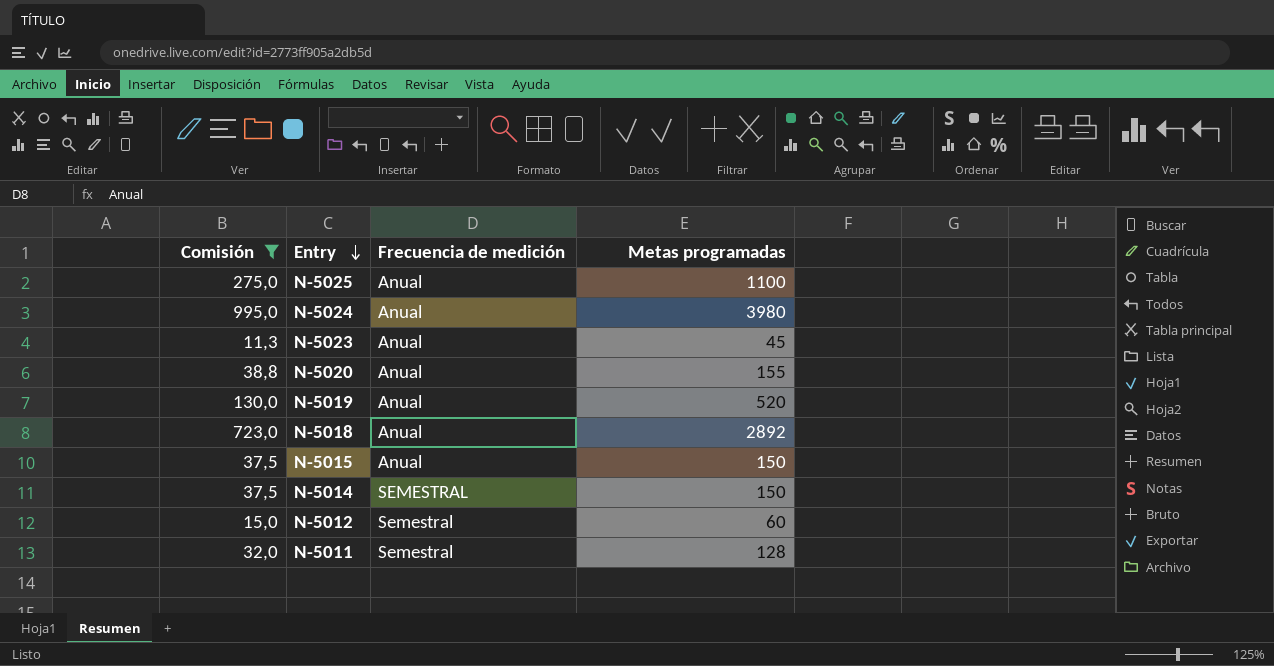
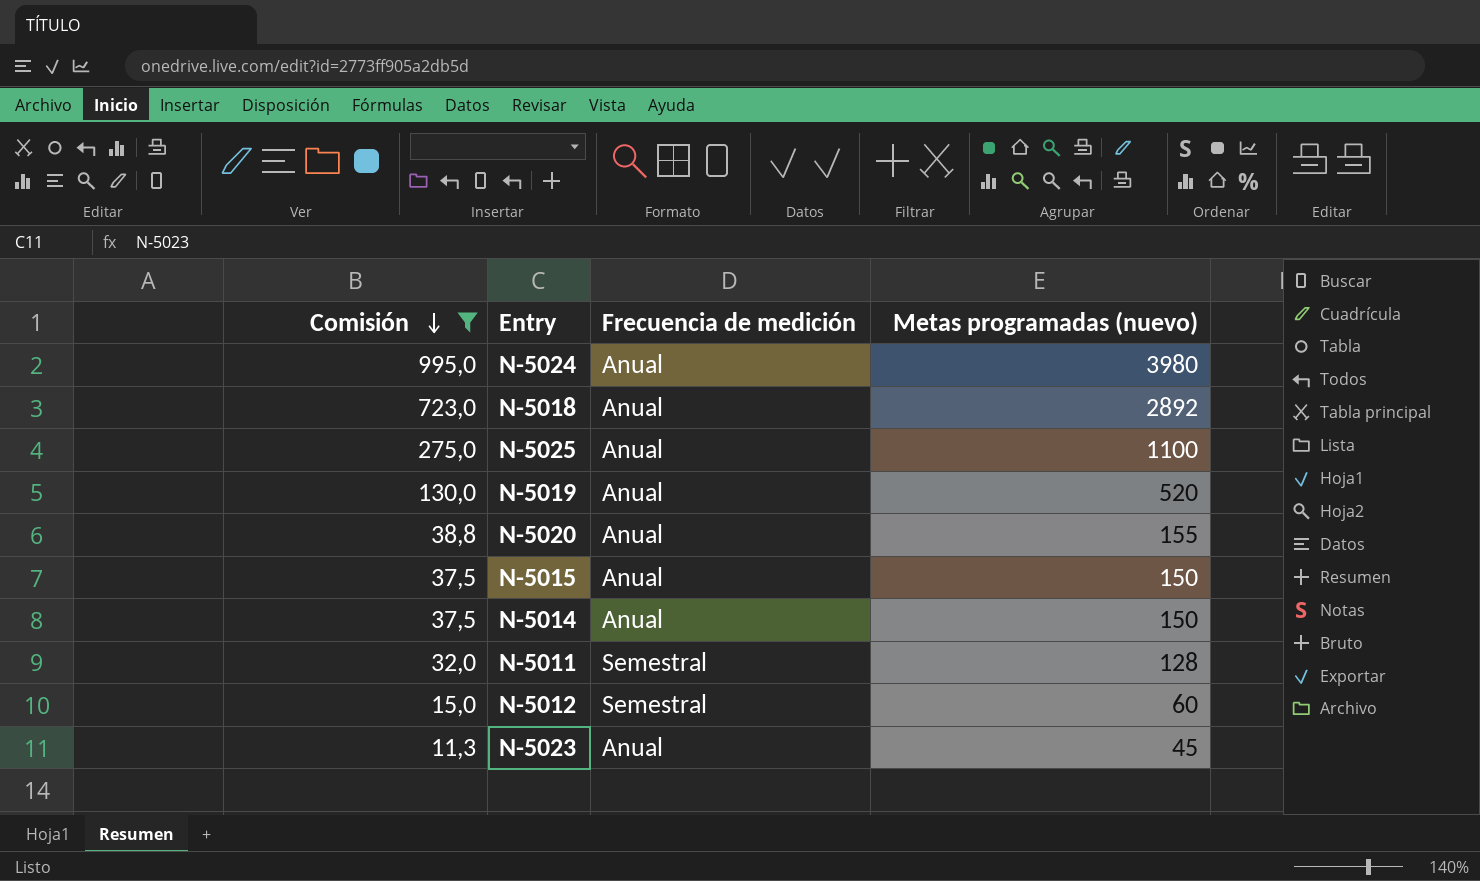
row order: Entry descending -> Comisión descending
column name: Metas programadas -> Metas programadas (nuevo)
N-5014 | Frecuencia de medición: SEMESTRAL -> Anual

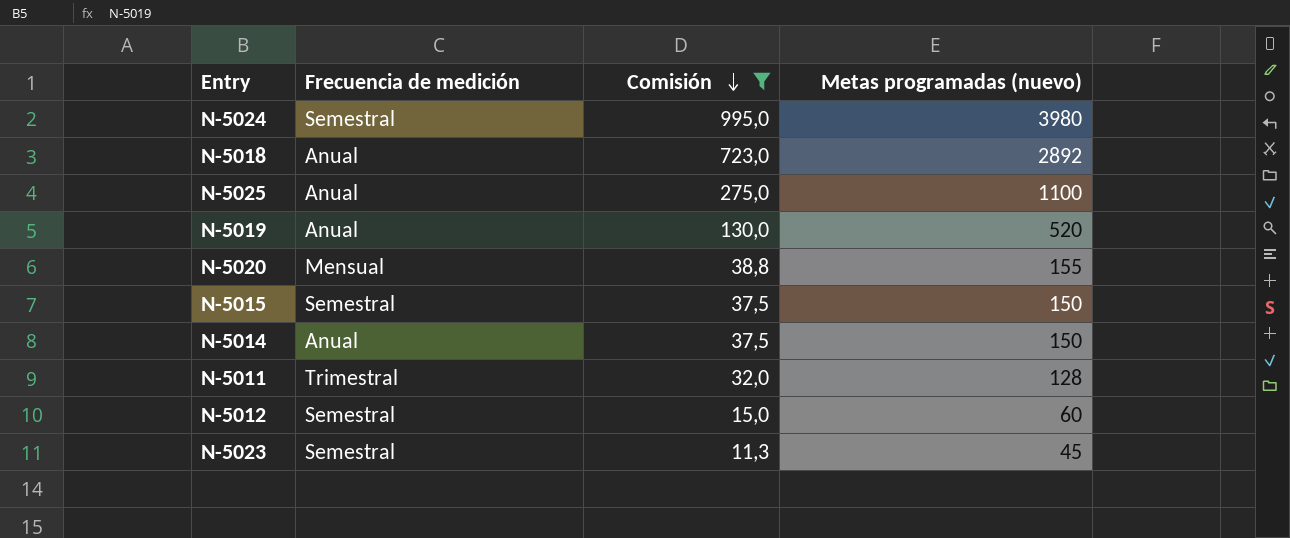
column Comisión | position: 1 -> 3
N-5024 | Frecuencia de medición: Anual -> Semestral
N-5020 | Frecuencia de medición: Anual -> Mensual
N-5015 | Frecuencia de medición: Anual -> Semestral
N-5011 | Frecuencia de medición: Semestral -> Trimestral
N-5023 | Frecuencia de medición: Anual -> Semestral

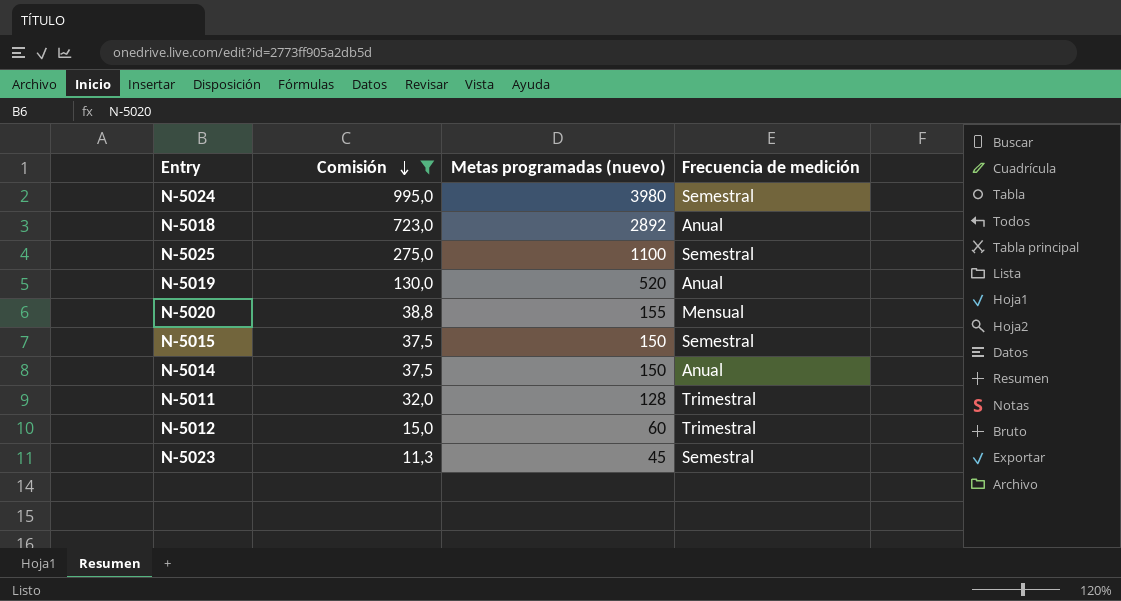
column Frecuencia de medición | position: 2 -> 4
N-5025 | Frecuencia de medición: Anual -> Semestral
N-5012 | Frecuencia de medición: Semestral -> Trimestral

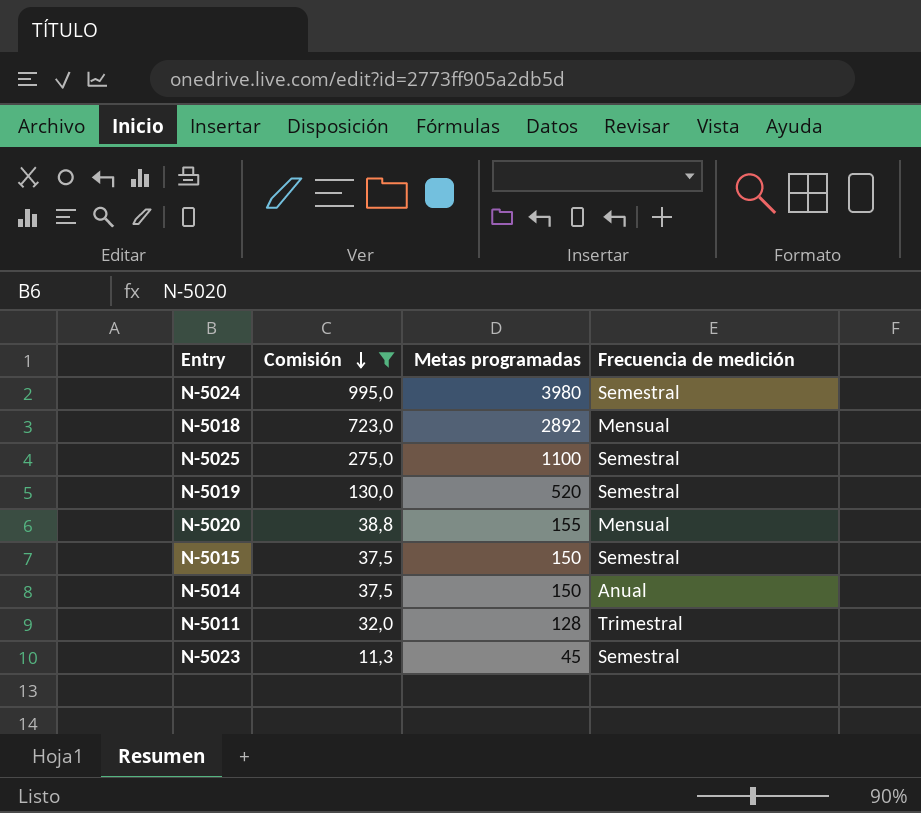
column name: Metas programadas (nuevo) -> Metas programadas
row N-5012: 15,0 | 60 | Trimestral -> none
N-5018 | Frecuencia de medición: Anual -> Mensual
N-5019 | Frecuencia de medición: Anual -> Semestral

